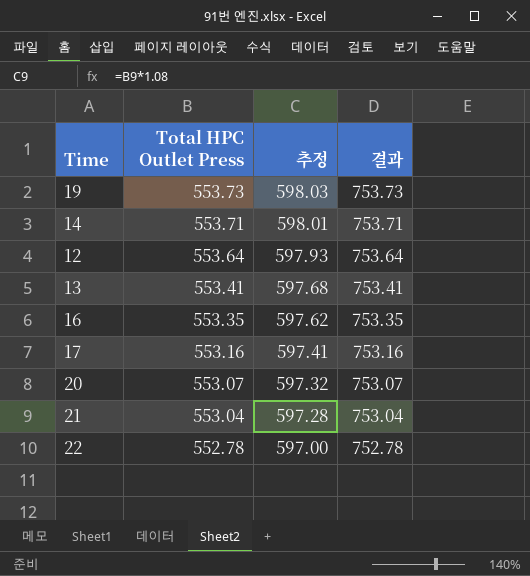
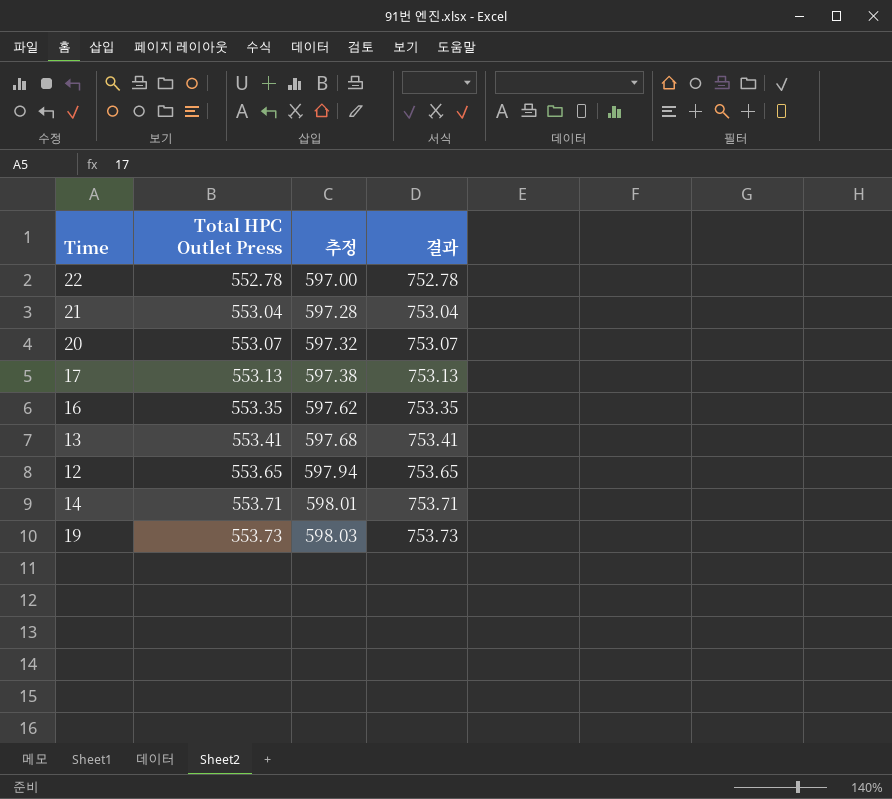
row order: Total HPC Outlet Press descending -> Total HPC Outlet Press ascending
17 | Total HPC Outlet Press: 553.16 -> 553.13
17 | 추정: 597.41 -> 597.38
17 | 결과: 753.16 -> 753.13
12 | Total HPC Outlet Press: 553.64 -> 553.65
12 | 추정: 597.93 -> 597.94
12 | 결과: 753.64 -> 753.65

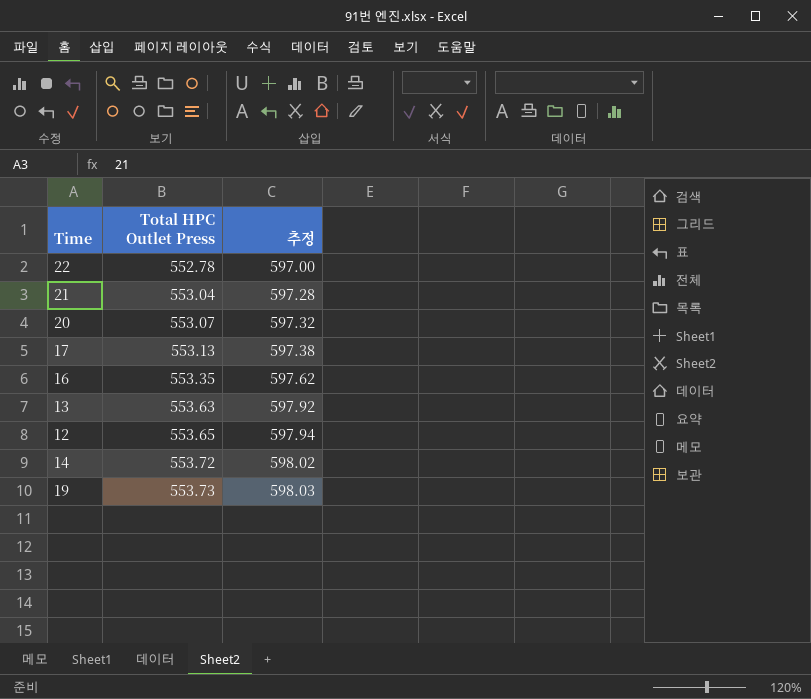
column 결과 | formula: [Total HPC Outlet Press] + 200 -> none
13 | Total HPC Outlet Press: 553.41 -> 553.63
13 | 추정: 597.68 -> 597.92
14 | Total HPC Outlet Press: 553.71 -> 553.72
14 | 추정: 598.01 -> 598.02

